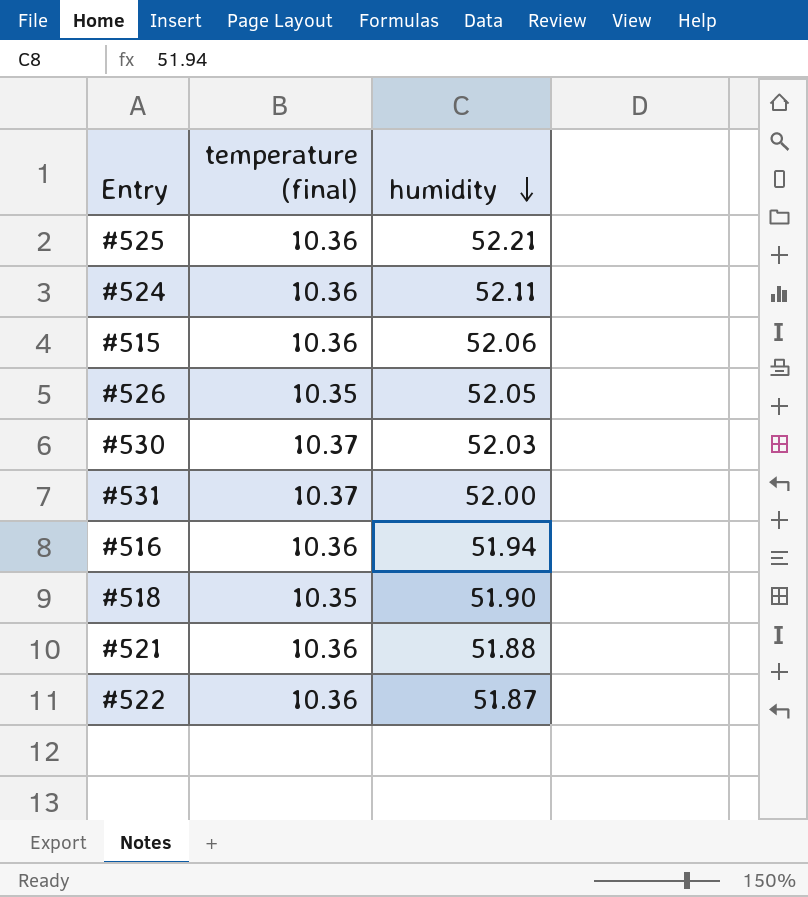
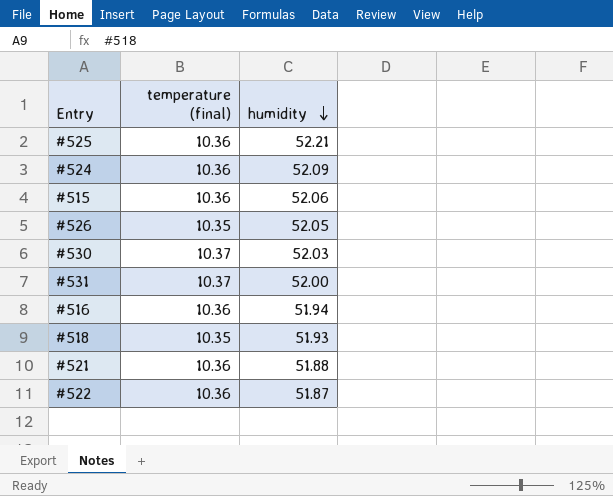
#524 | humidity: 52.11 -> 52.09
#518 | humidity: 51.90 -> 51.93

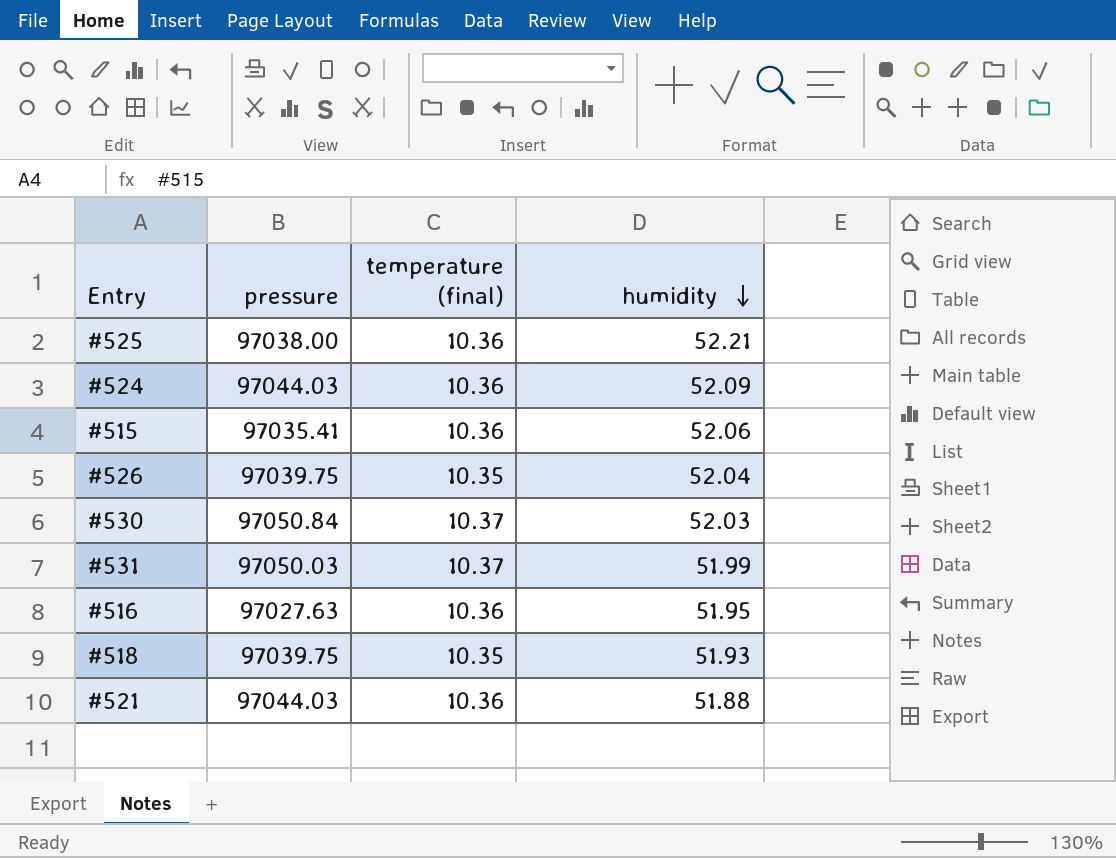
column pressure | position: none -> 2
row #522: 10.36 | 51.87 -> none
#526 | humidity: 52.05 -> 52.04
#531 | humidity: 52.00 -> 51.99
#516 | humidity: 51.94 -> 51.95

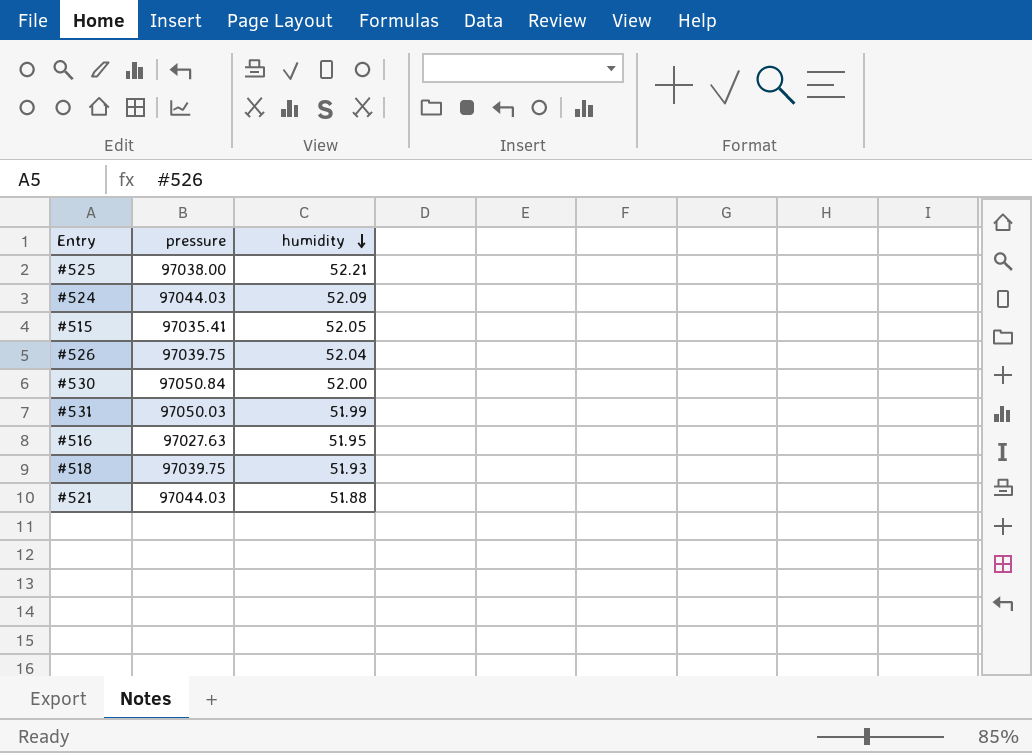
column temperature (final) | position: 3 -> none
#515 | humidity: 52.06 -> 52.05
#530 | humidity: 52.03 -> 52.00

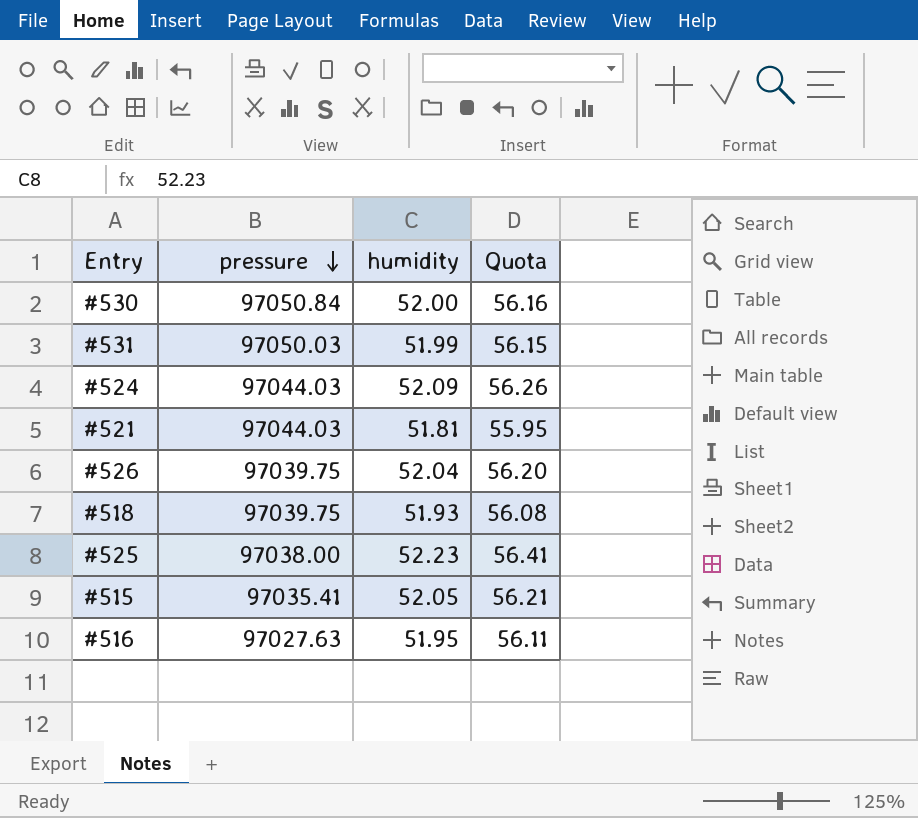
row order: humidity descending -> pressure descending
column Quota | formula: none -> [humidity] * 1.08
#521 | humidity: 51.88 -> 51.81
#525 | humidity: 52.21 -> 52.23

